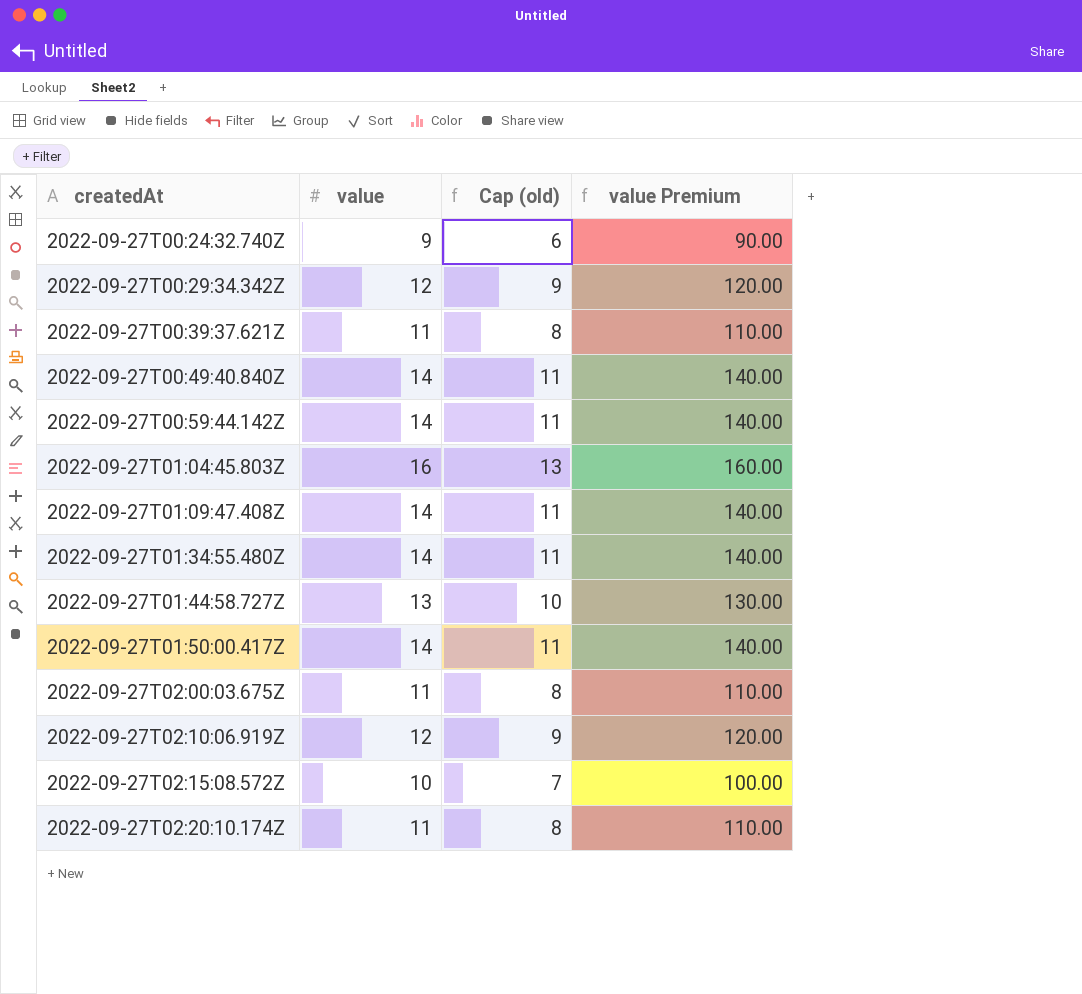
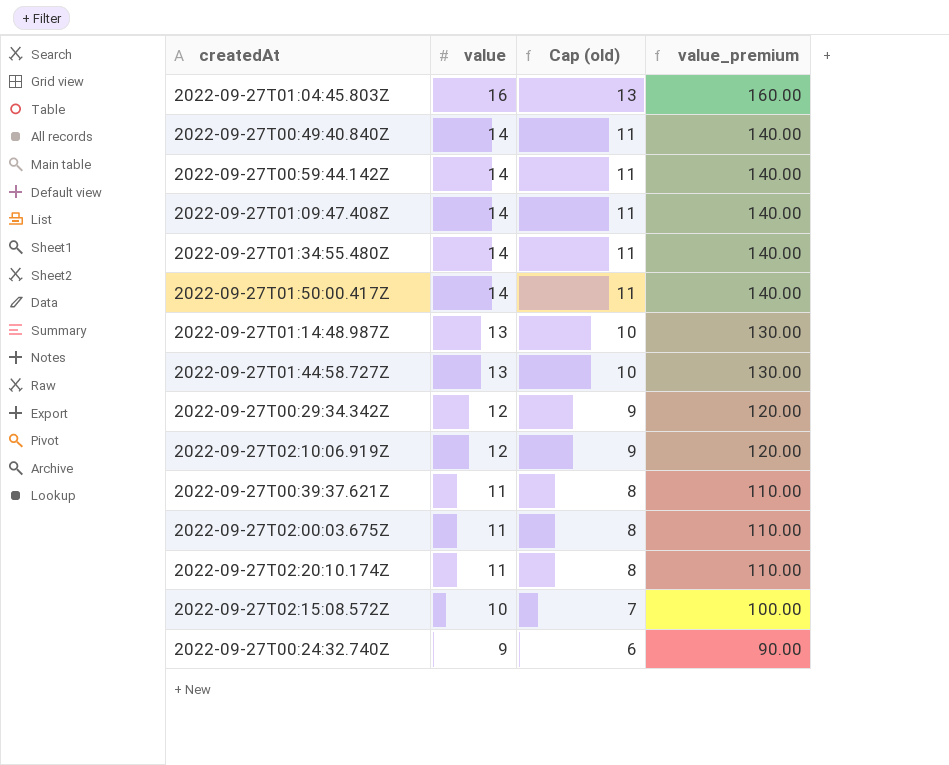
row order: createdAt ascending -> value descending
column name: value Premium -> value_premium
row 2022-09-27T01:14:48.987Z: none -> 13 | 10 | 130.00

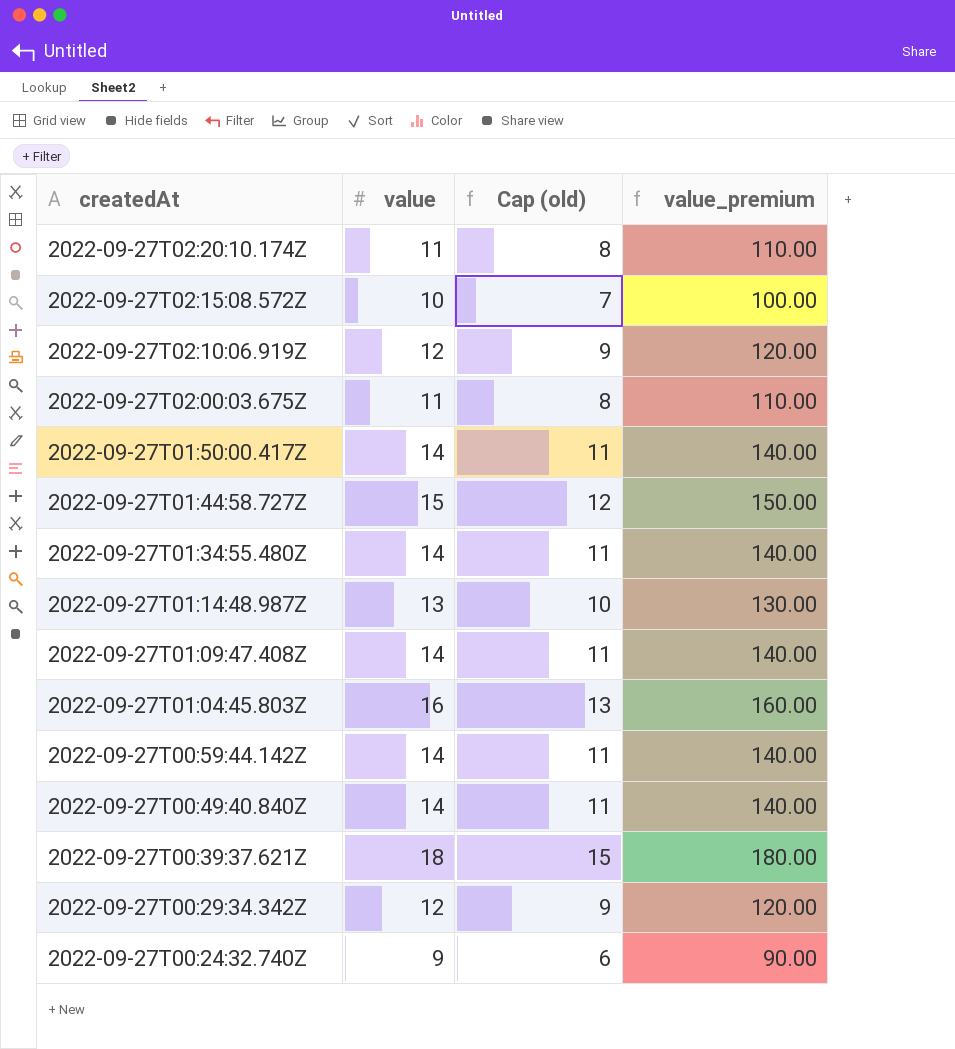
row order: value descending -> createdAt descending
2022-09-27T01:44:58.727Z | value: 13 -> 15
2022-09-27T01:44:58.727Z | Cap (old): 10 -> 12
2022-09-27T01:44:58.727Z | value_premium: 130.00 -> 150.00
2022-09-27T00:39:37.621Z | value: 11 -> 18
2022-09-27T00:39:37.621Z | Cap (old): 8 -> 15
2022-09-27T00:39:37.621Z | value_premium: 110.00 -> 180.00

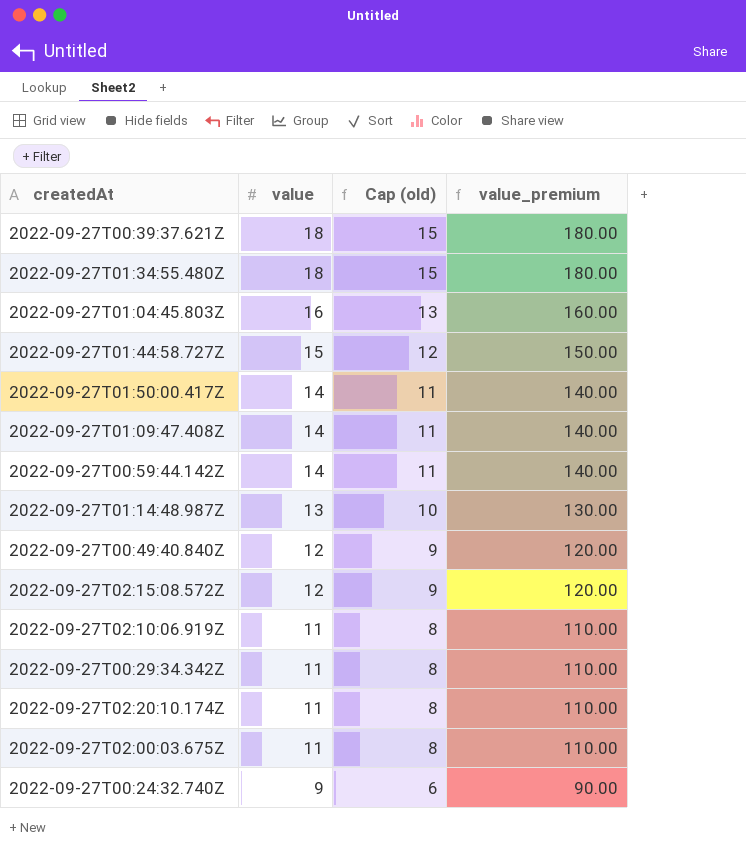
row order: createdAt descending -> value descending
2022-09-27T01:34:55.480Z | value: 14 -> 18
2022-09-27T01:34:55.480Z | Cap (old): 11 -> 15
2022-09-27T01:34:55.480Z | value_premium: 140.00 -> 180.00
2022-09-27T00:49:40.840Z | value: 14 -> 12
2022-09-27T00:49:40.840Z | Cap (old): 11 -> 9
2022-09-27T00:49:40.840Z | value_premium: 140.00 -> 120.00
2022-09-27T02:15:08.572Z | value: 10 -> 12
2022-09-27T02:15:08.572Z | Cap (old): 7 -> 9
2022-09-27T02:15:08.572Z | value_premium: 100.00 -> 120.00
2022-09-27T02:10:06.919Z | value: 12 -> 11
2022-09-27T02:10:06.919Z | Cap (old): 9 -> 8
2022-09-27T02:10:06.919Z | value_premium: 120.00 -> 110.00
2022-09-27T00:29:34.342Z | value: 12 -> 11
2022-09-27T00:29:34.342Z | Cap (old): 9 -> 8
2022-09-27T00:29:34.342Z | value_premium: 120.00 -> 110.00

